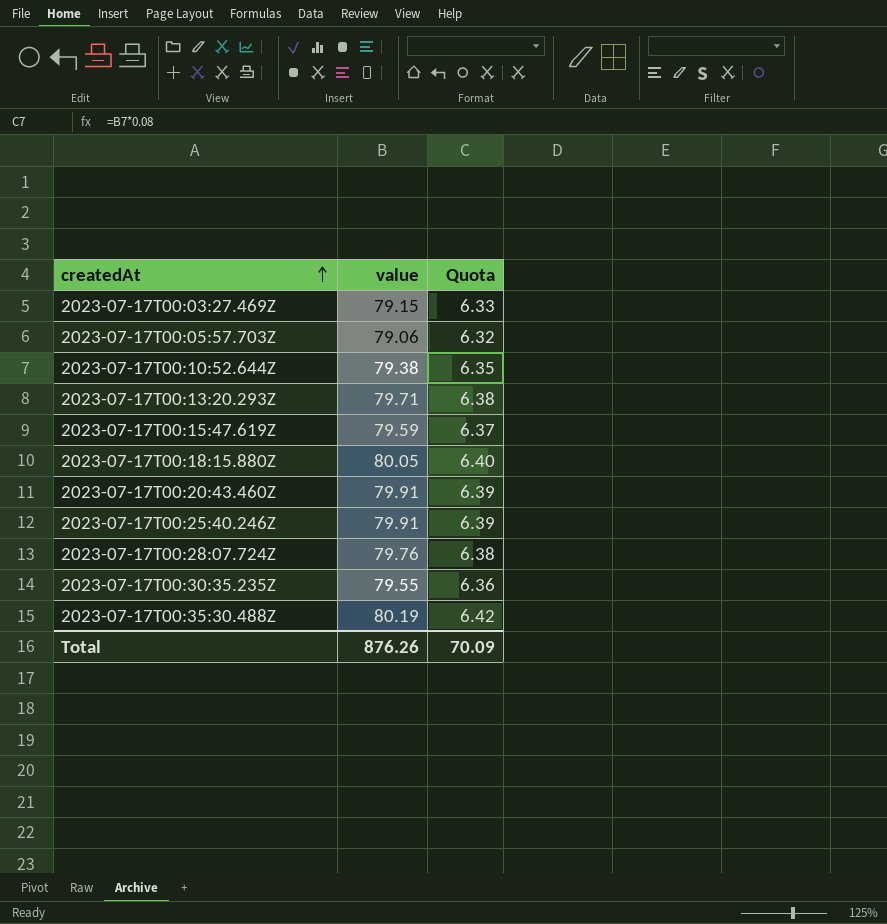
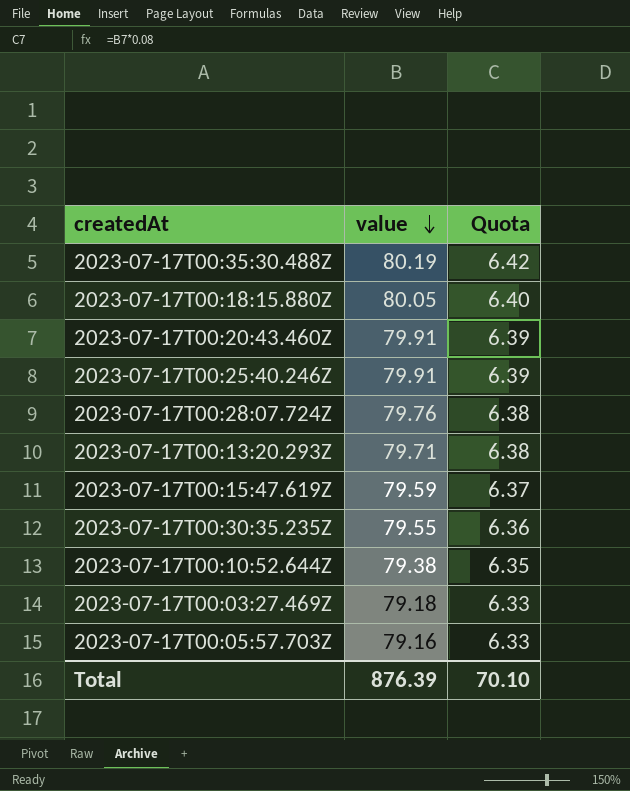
row order: createdAt ascending -> value descending
2023-07-17T00:03:27.469Z | value: 79.15 -> 79.18
2023-07-17T00:05:57.703Z | value: 79.06 -> 79.16
2023-07-17T00:05:57.703Z | Quota: 6.32 -> 6.33
Total | value: 876.26 -> 876.39
Total | Quota: 70.09 -> 70.10

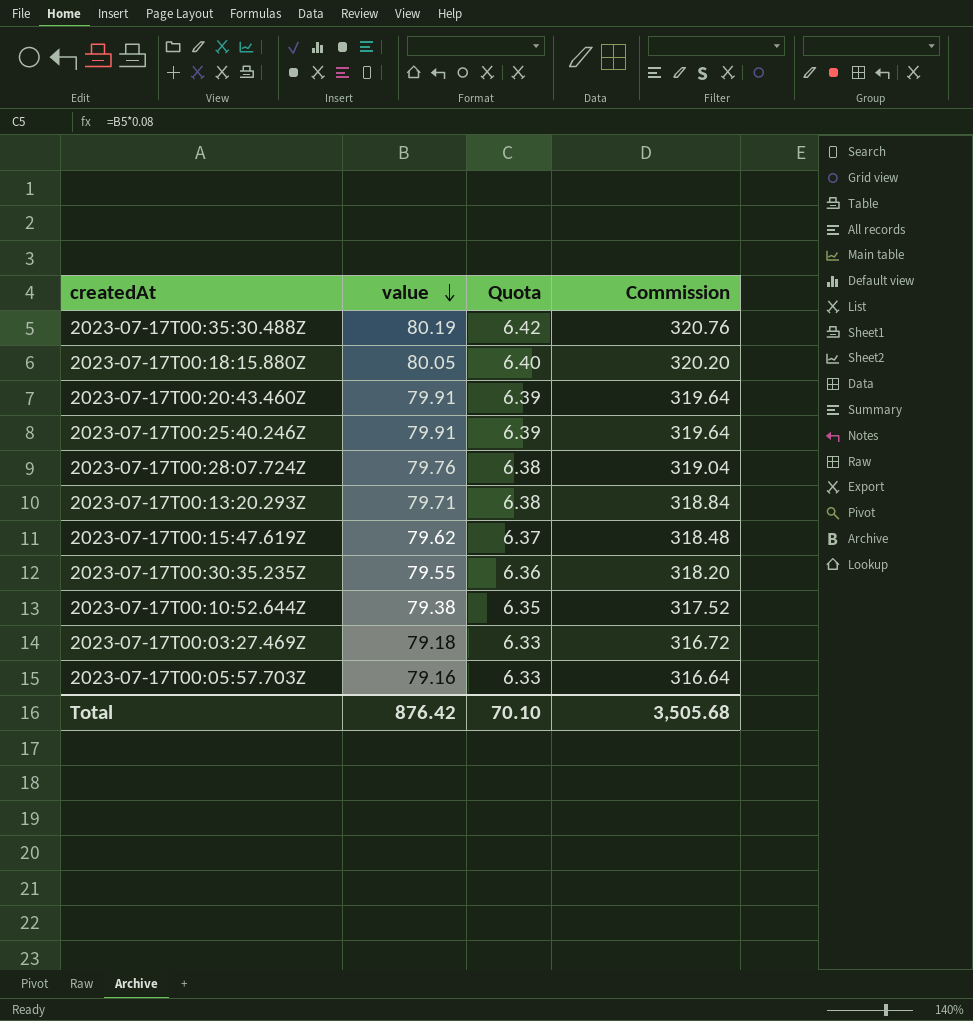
column Commission | formula: none -> [value] * 4
2023-07-17T00:15:47.619Z | value: 79.59 -> 79.62
Total | value: 876.39 -> 876.42

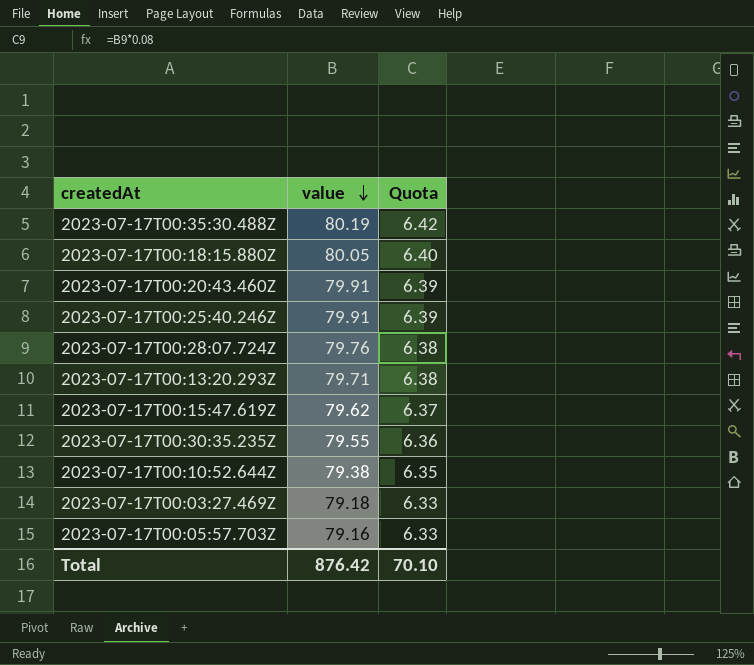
column Commission | formula: [value] * 4 -> none

